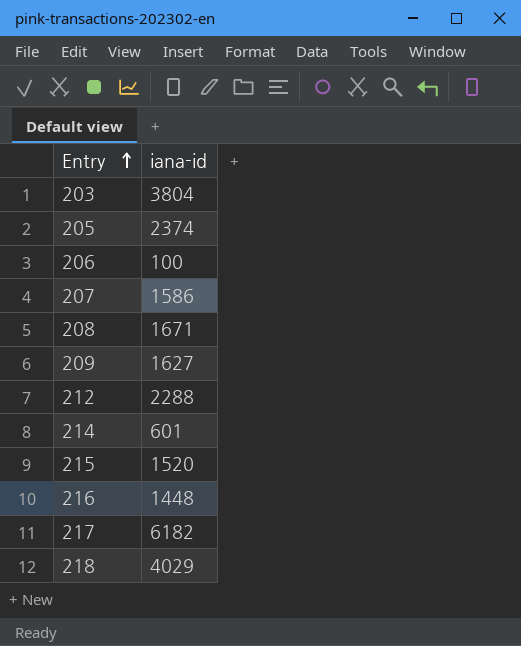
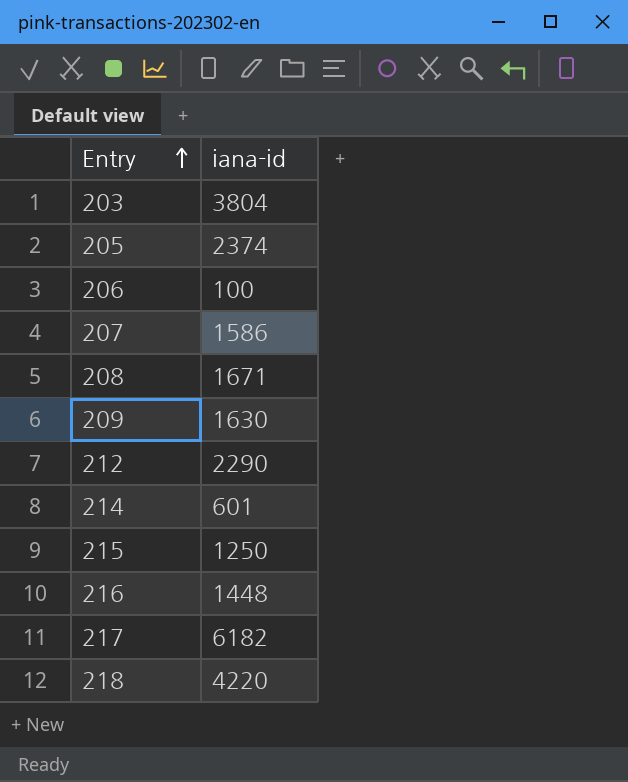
209 | iana-id: 1627 -> 1630
212 | iana-id: 2288 -> 2290
215 | iana-id: 1520 -> 1250
218 | iana-id: 4029 -> 4220

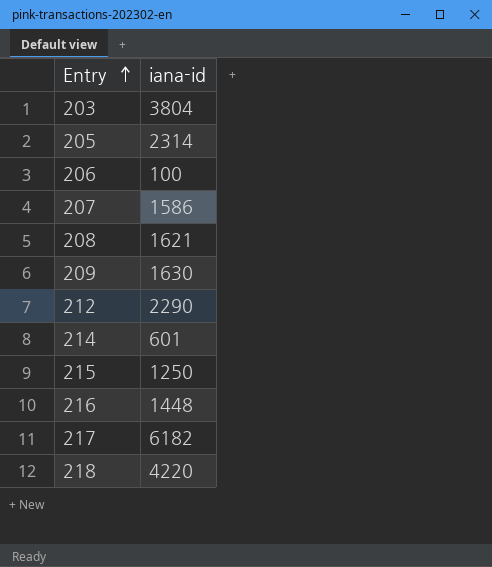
205 | iana-id: 2374 -> 2314
208 | iana-id: 1671 -> 1621

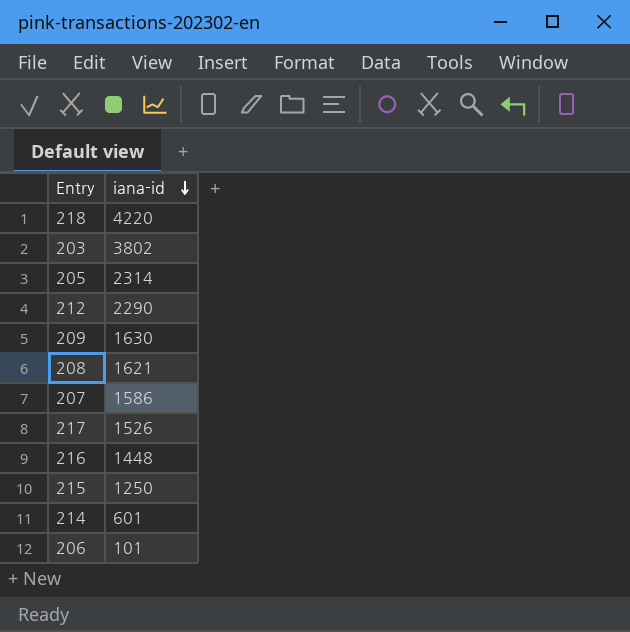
row order: Entry ascending -> iana-id descending
203 | iana-id: 3804 -> 3802
217 | iana-id: 6182 -> 1526
206 | iana-id: 100 -> 101

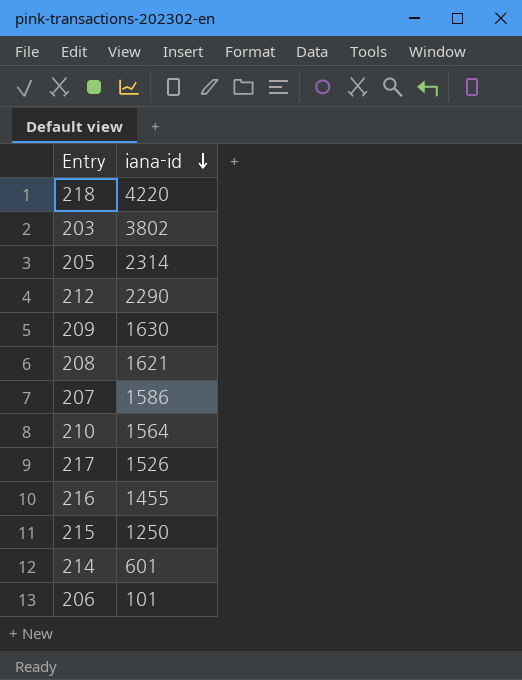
row 210: none -> 1564
216 | iana-id: 1448 -> 1455

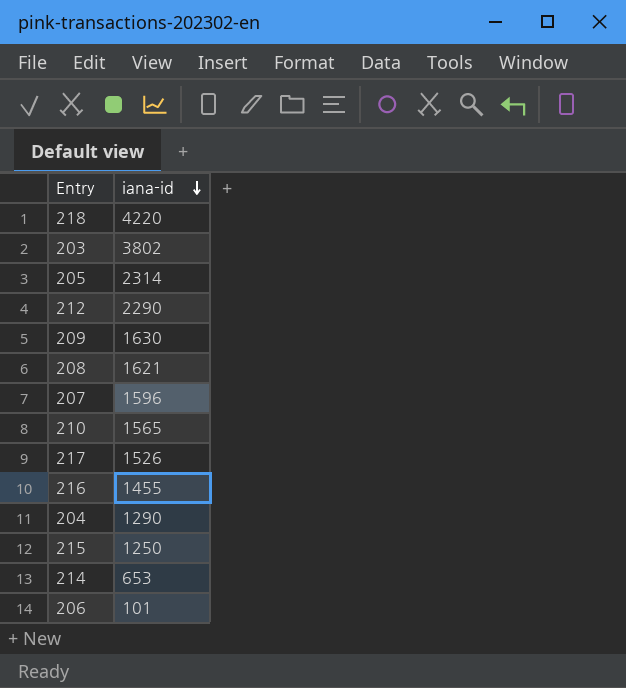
207 | iana-id: 1586 -> 1596
210 | iana-id: 1564 -> 1565
row 204: none -> 1290
214 | iana-id: 601 -> 653

